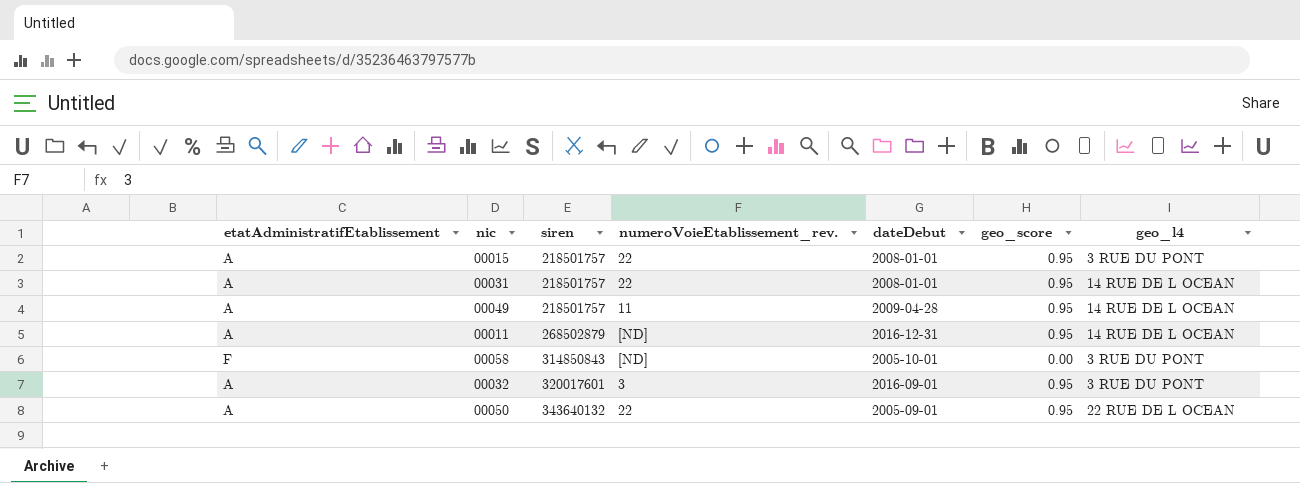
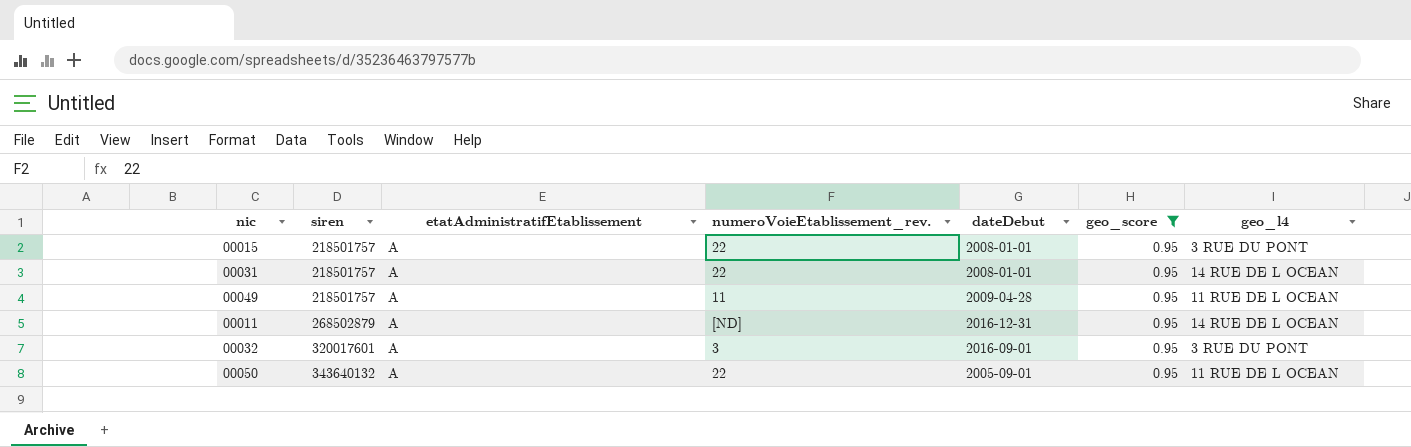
filter: none -> geo_score = 0.95
column etatAdministratifEtablissement | position: 1 -> 3
00049 | geo_l4: 14 RUE DE L OCEAN -> 11 RUE DE L OCEAN
00050 | geo_l4: 22 RUE DE L OCEAN -> 11 RUE DE L OCEAN

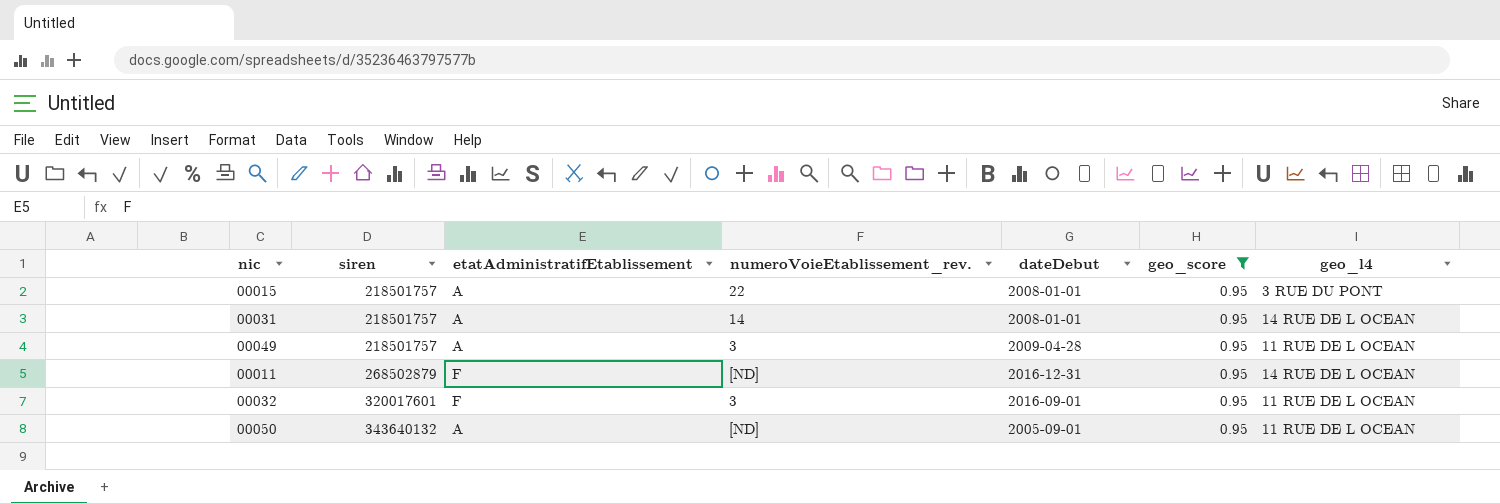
00031 | numeroVoieEtablissement_rev.: 22 -> 14
00049 | numeroVoieEtablissement_rev.: 11 -> 3
00011 | etatAdministratifEtablissement: A -> F
00032 | etatAdministratifEtablissement: A -> F
00032 | geo_l4: 3 RUE DU PONT -> 11 RUE DE L OCEAN
00050 | numeroVoieEtablissement_rev.: 22 -> [ND]

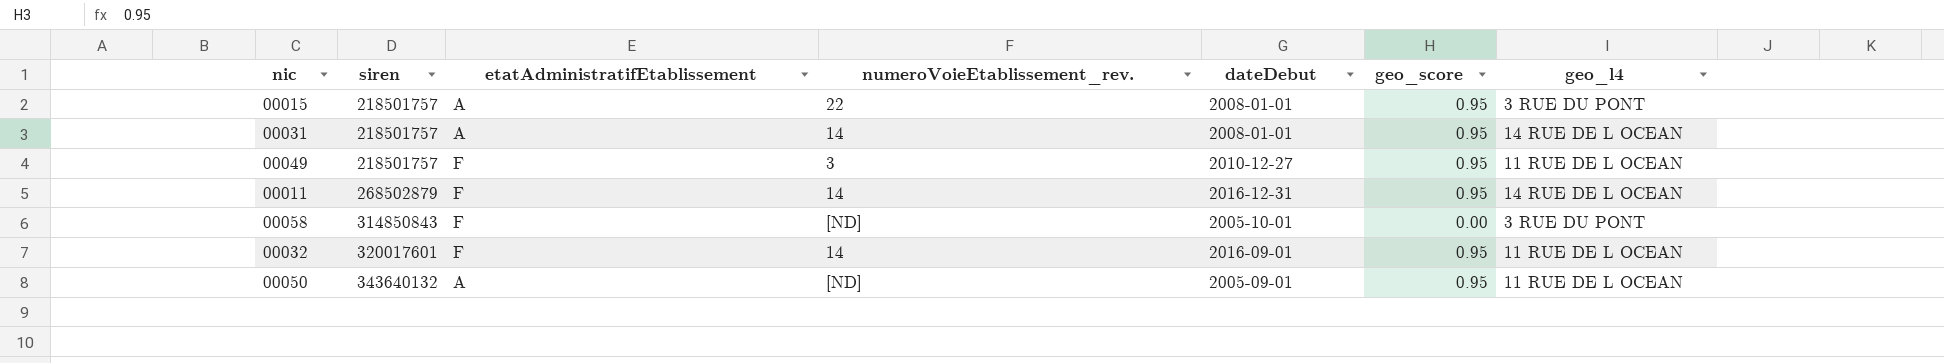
filter: geo_score = 0.95 -> none
00049 | etatAdministratifEtablissement: A -> F
00049 | dateDebut: 2009-04-28 -> 2010-12-27
00011 | numeroVoieEtablissement_rev.: [ND] -> 14
00032 | numeroVoieEtablissement_rev.: 3 -> 14

